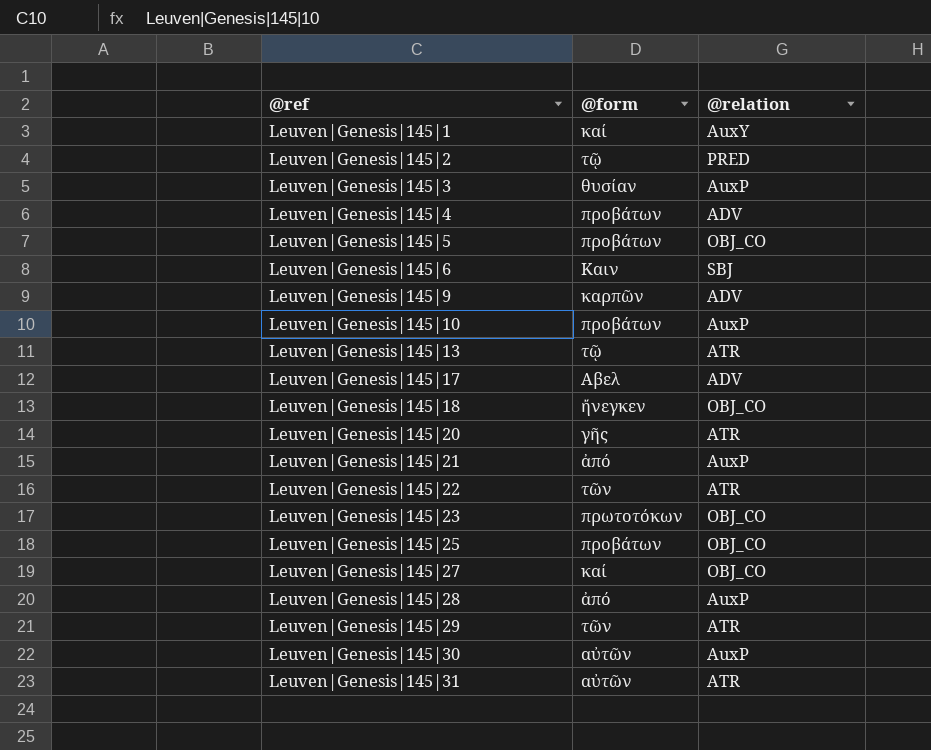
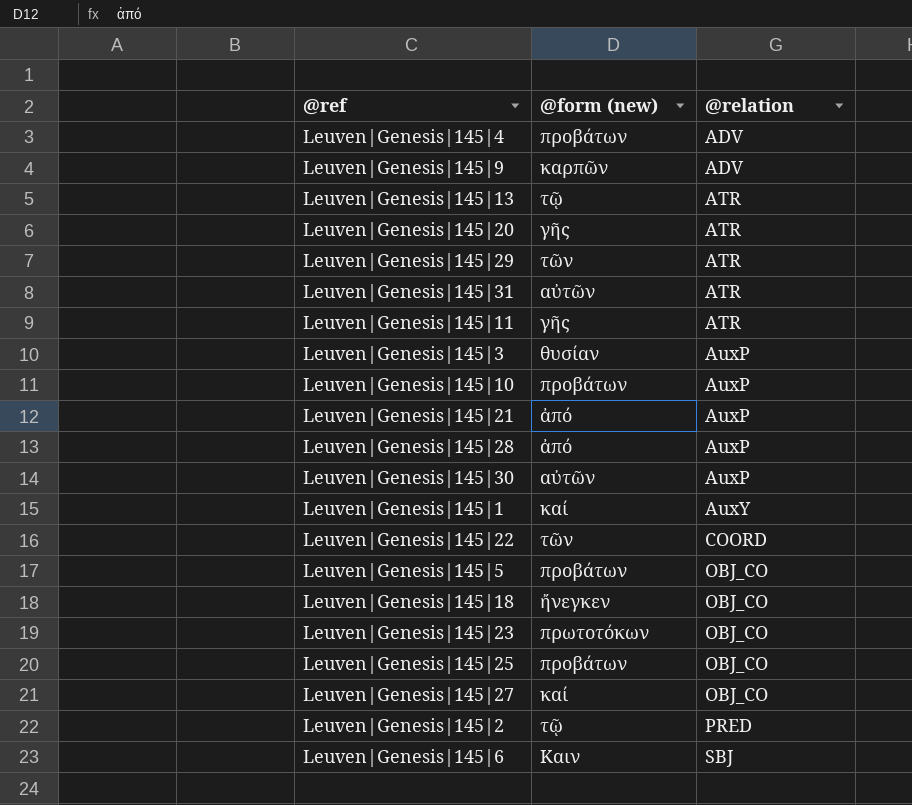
row order: @ref ascending -> @relation ascending
column name: @form -> @form (new)
row Leuven|Genesis|145|17: Αβελ | ADV -> none
row Leuven|Genesis|145|11: none -> γῆς | ATR
Leuven|Genesis|145|22 | @relation: ATR -> COORD

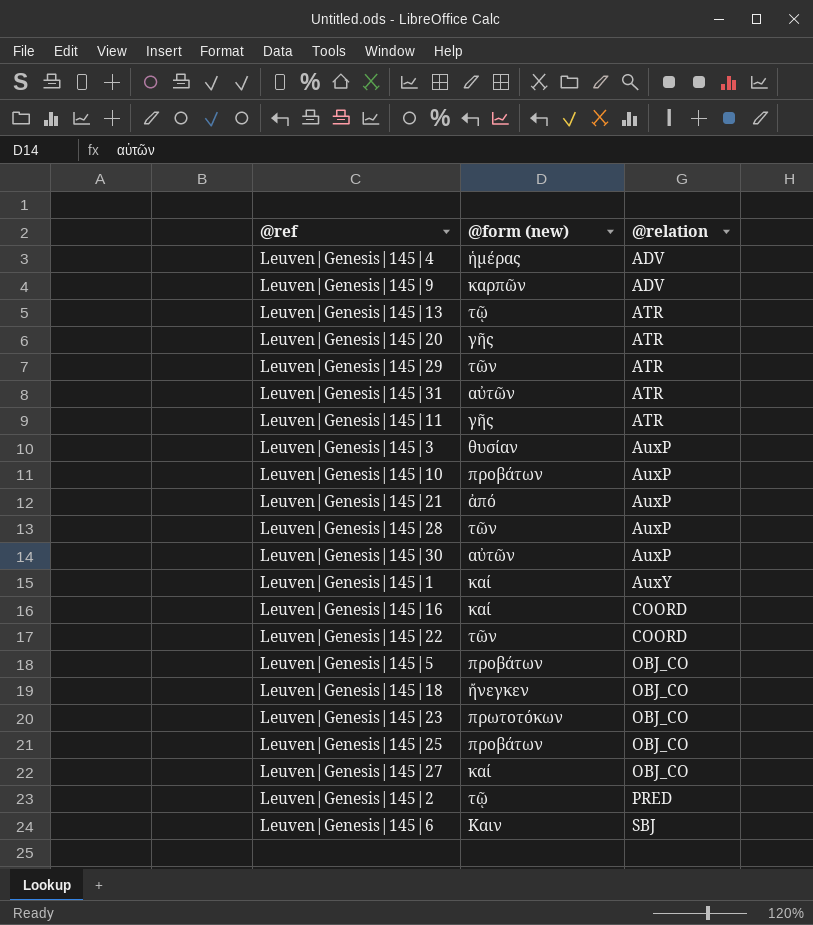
Leuven|Genesis|145|4 | @form (new): προβάτων -> ἡμέρας
Leuven|Genesis|145|28 | @form (new): ἀπό -> τῶν
row Leuven|Genesis|145|16: none -> καί | COORD

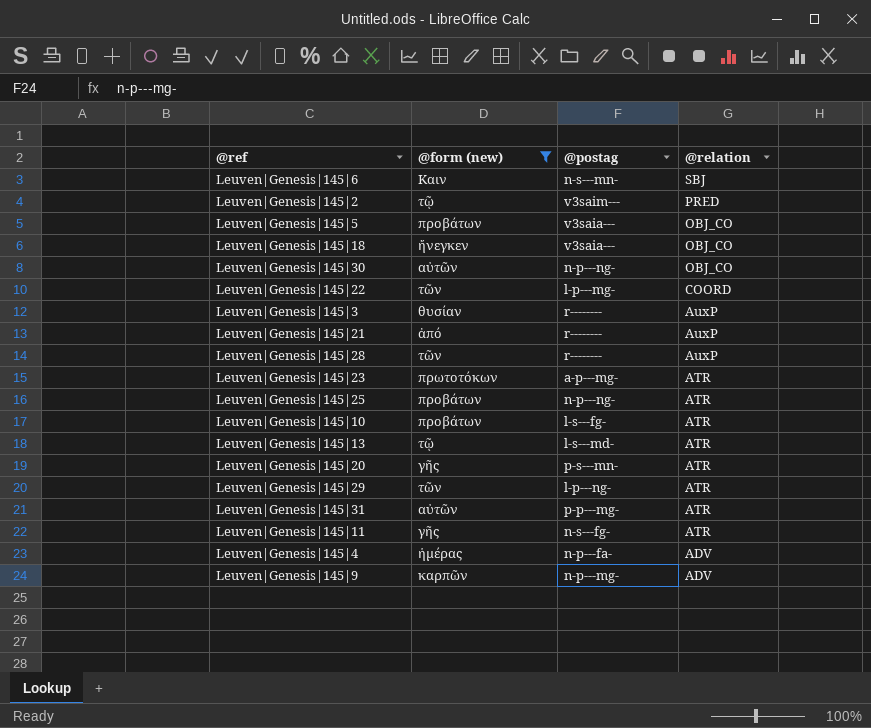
filter: none -> @form (new) != καί
row order: @relation ascending -> @relation descending
column @postag | position: none -> 3
Leuven|Genesis|145|30 | @relation: AuxP -> OBJ_CO
Leuven|Genesis|145|23 | @relation: OBJ_CO -> ATR
Leuven|Genesis|145|25 | @relation: OBJ_CO -> ATR
Leuven|Genesis|145|10 | @relation: AuxP -> ATR

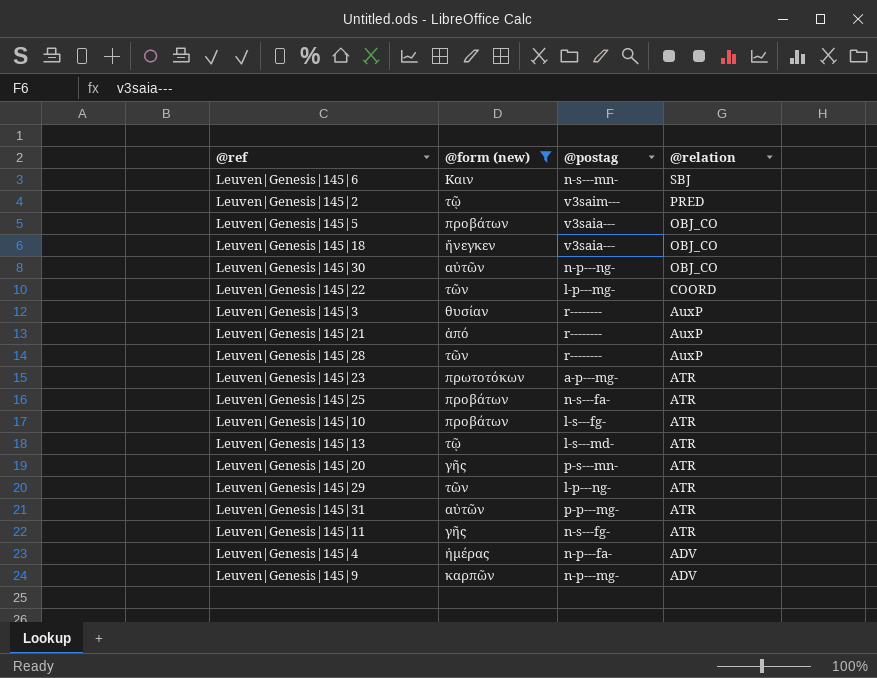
Leuven|Genesis|145|25 | @postag: n-p---ng- -> n-s---fa-

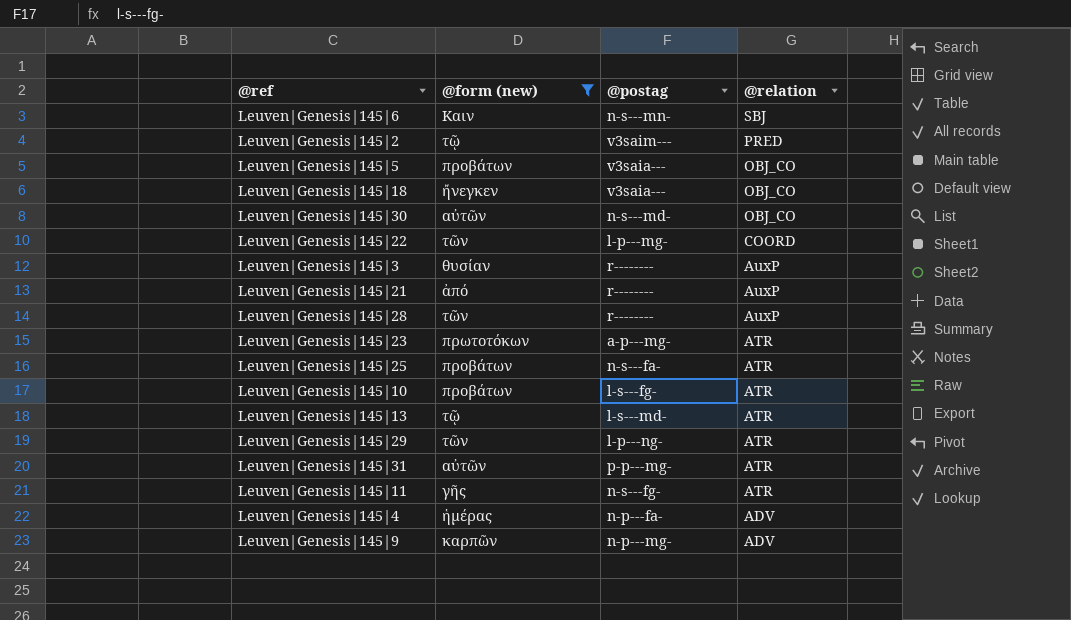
row Leuven|Genesis|145|20: γῆς | p-s---mn- | ATR -> none
Leuven|Genesis|145|30 | @postag: n-p---ng- -> n-s---md-

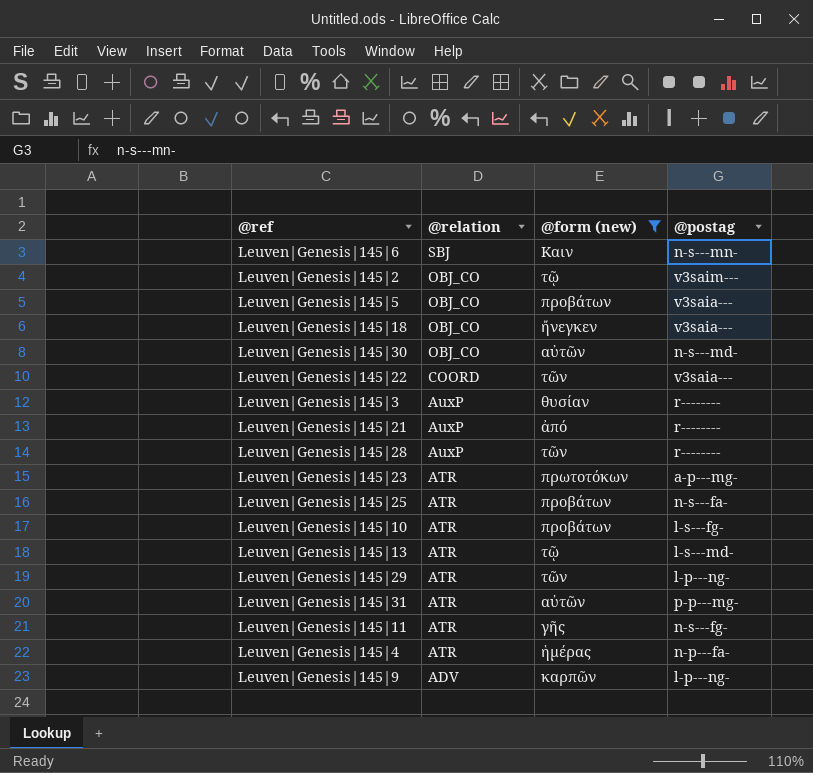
column @relation | position: 4 -> 2
Leuven|Genesis|145|2 | @relation: PRED -> OBJ_CO
Leuven|Genesis|145|22 | @postag: l-p---mg- -> v3saia---
Leuven|Genesis|145|4 | @relation: ADV -> ATR
Leuven|Genesis|145|9 | @postag: n-p---mg- -> l-p---ng-

